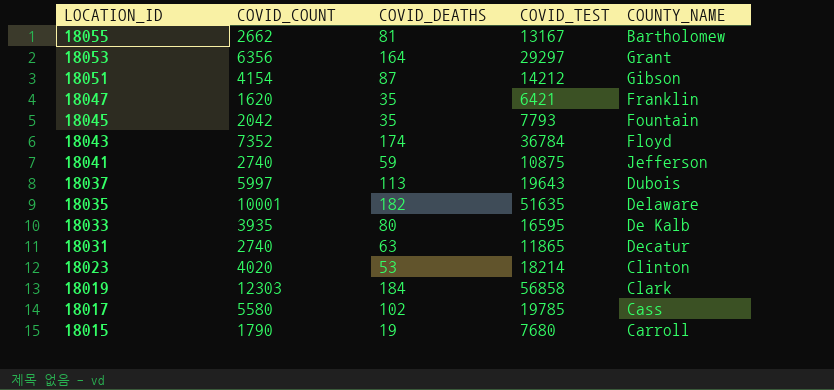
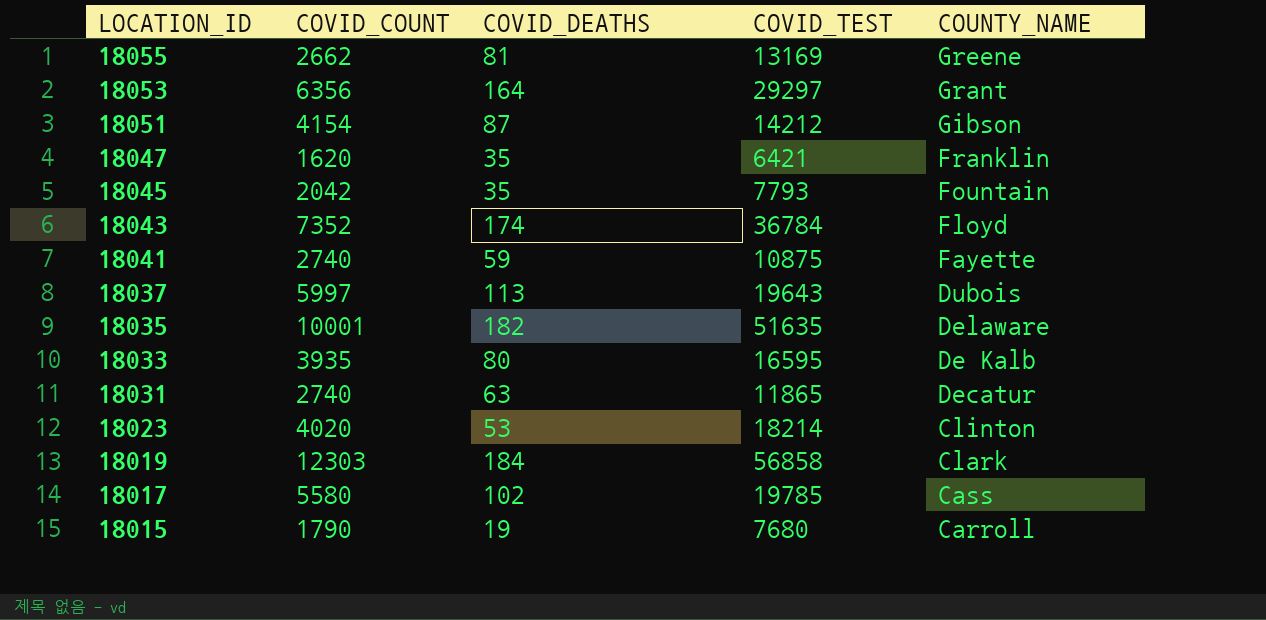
18055 | COVID_TEST: 13167 -> 13169
18055 | COUNTY_NAME: Bartholomew -> Greene
18041 | COUNTY_NAME: Jefferson -> Fayette

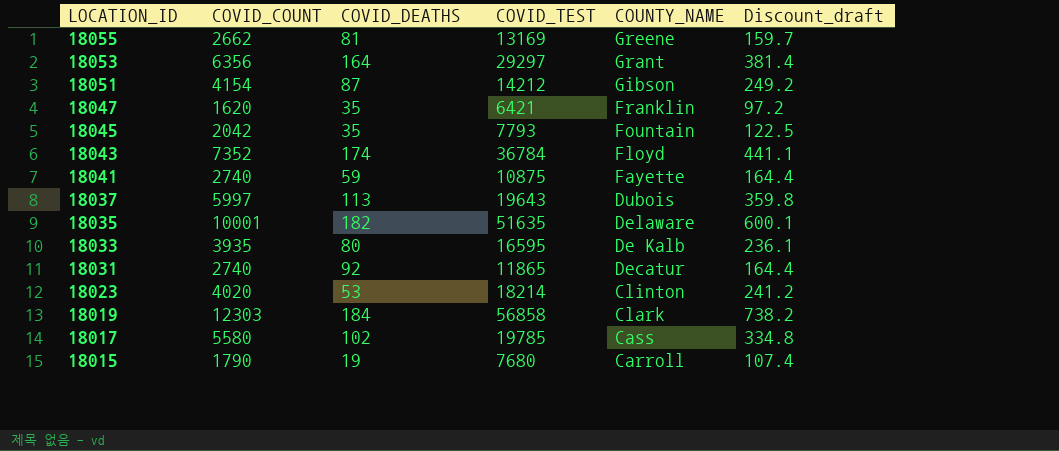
column Discount_draft | formula: none -> [COVID_COUNT] * 0.06
18031 | COVID_DEATHS: 63 -> 92

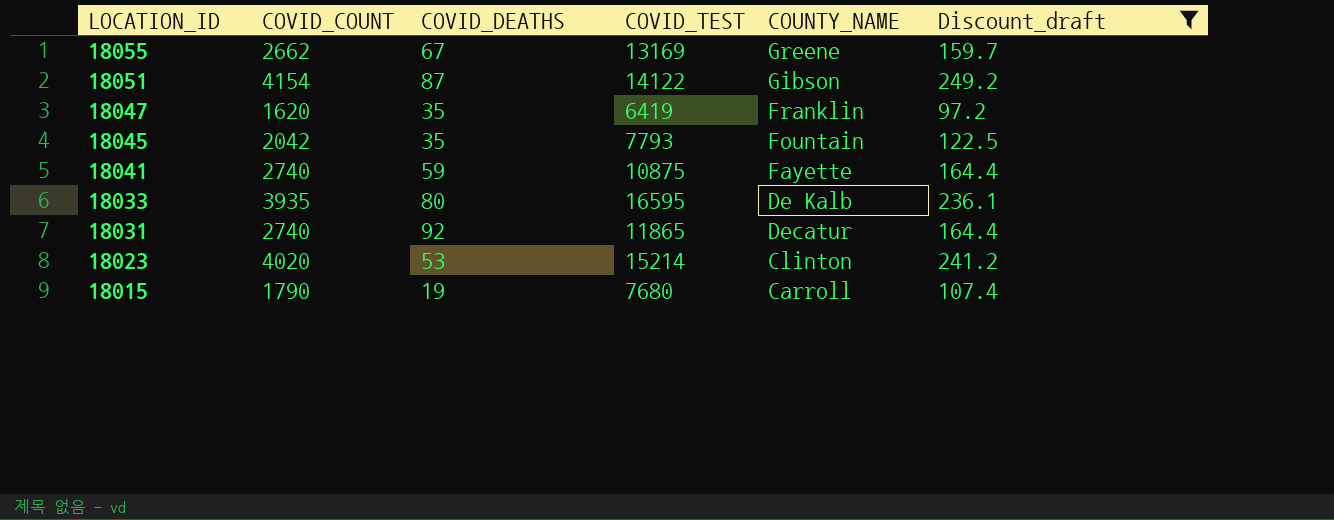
filter: none -> Discount_draft <= 249.2
18055 | COVID_DEATHS: 81 -> 67
18051 | COVID_TEST: 14212 -> 14122
18047 | COVID_TEST: 6421 -> 6419
18023 | COVID_TEST: 18214 -> 15214

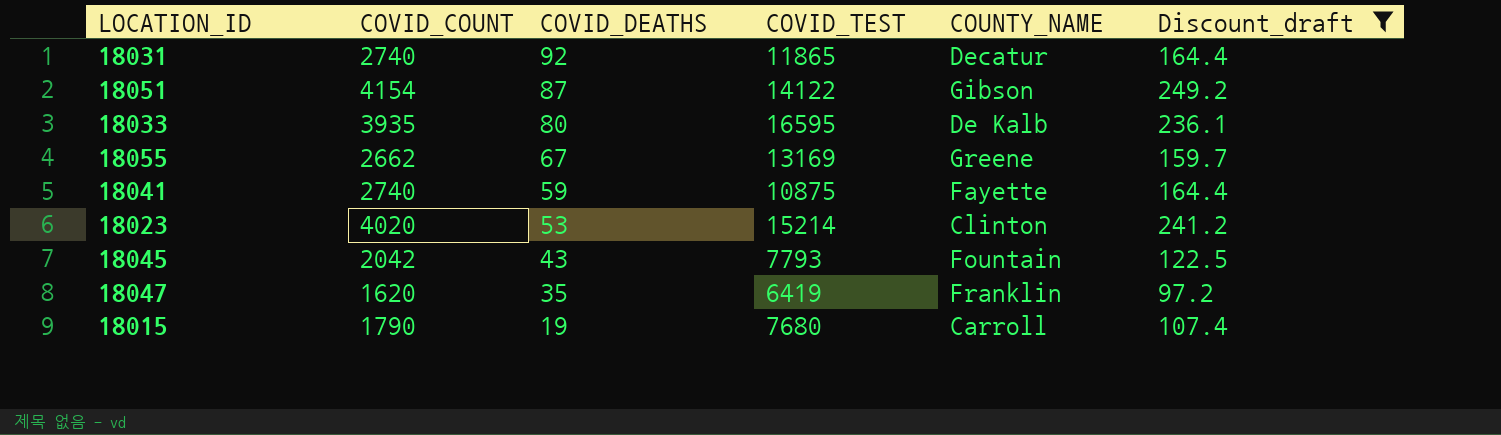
row order: LOCATION_ID descending -> COVID_DEATHS descending
18045 | COVID_DEATHS: 35 -> 43

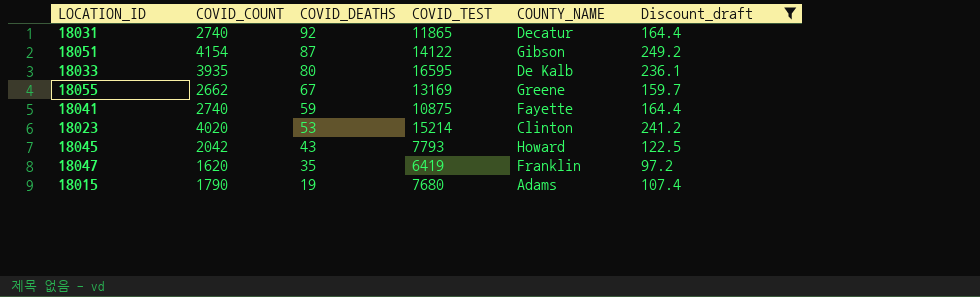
18045 | COUNTY_NAME: Fountain -> Howard
18015 | COUNTY_NAME: Carroll -> Adams

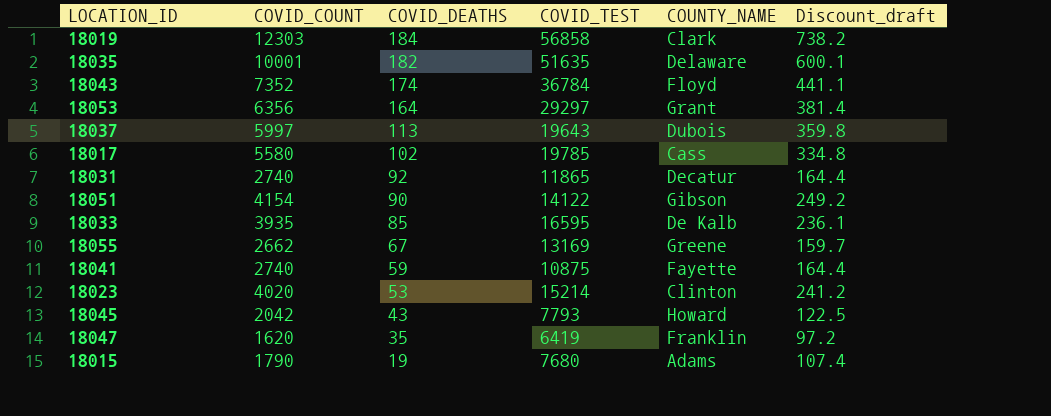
filter: Discount_draft <= 249.2 -> none
18051 | COVID_DEATHS: 87 -> 90
18033 | COVID_DEATHS: 80 -> 85

